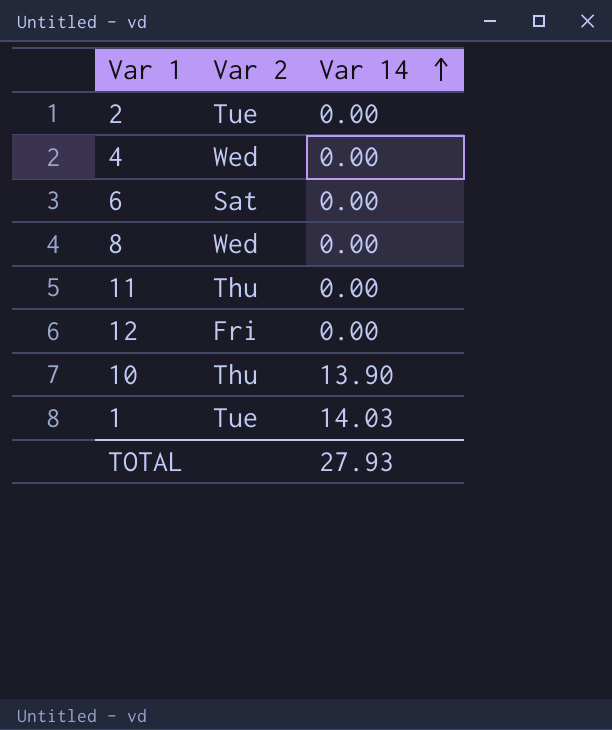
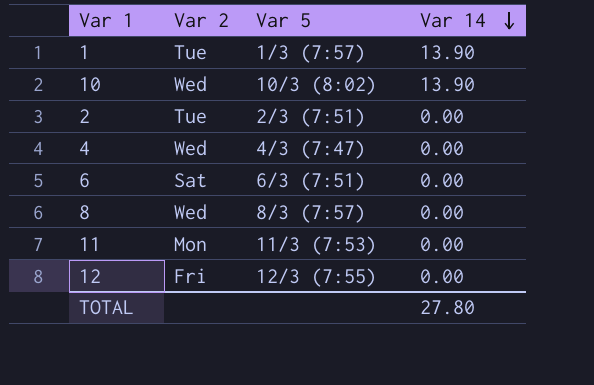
row order: Var 14 ascending -> Var 14 descending
column Var 5 | position: none -> 3
1 | Var 14: 14.03 -> 13.90
10 | Var 2: Thu -> Wed
11 | Var 2: Thu -> Mon
TOTAL | Var 14: 27.93 -> 27.80

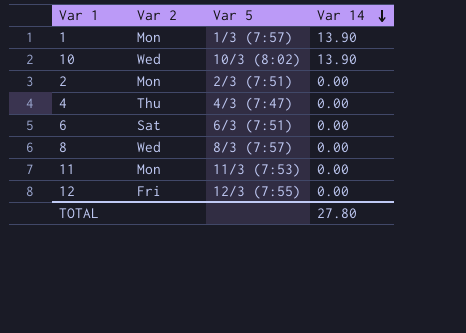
1 | Var 2: Tue -> Mon
2 | Var 2: Tue -> Mon
4 | Var 2: Wed -> Thu

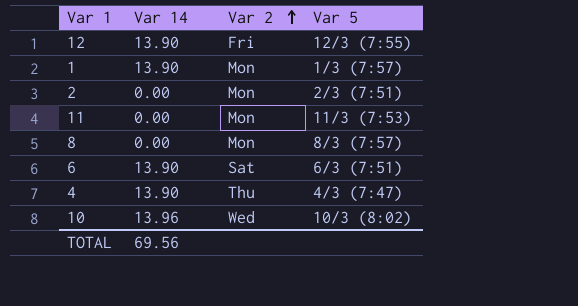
row order: Var 14 descending -> Var 2 ascending
column Var 14 | position: 4 -> 2
12 | Var 14: 0.00 -> 13.90
8 | Var 2: Wed -> Mon
6 | Var 14: 0.00 -> 13.90
4 | Var 14: 0.00 -> 13.90
10 | Var 14: 13.90 -> 13.96
TOTAL | Var 14: 27.80 -> 69.56

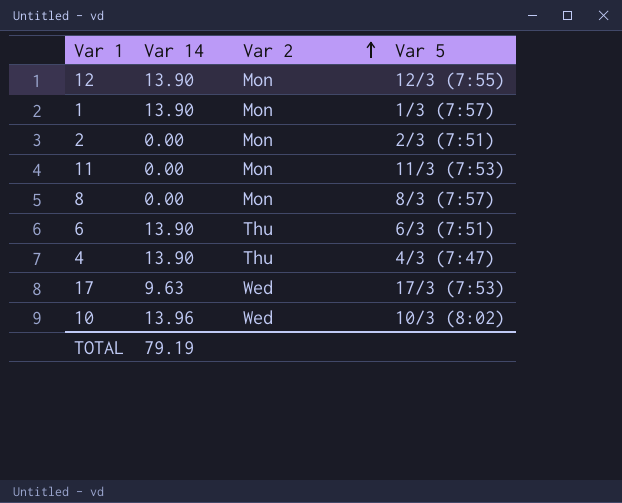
12 | Var 2: Fri -> Mon
6 | Var 2: Sat -> Thu
row 17: none -> 9.63 | Wed | 17/3 (7:53)
TOTAL | Var 14: 69.56 -> 79.19

